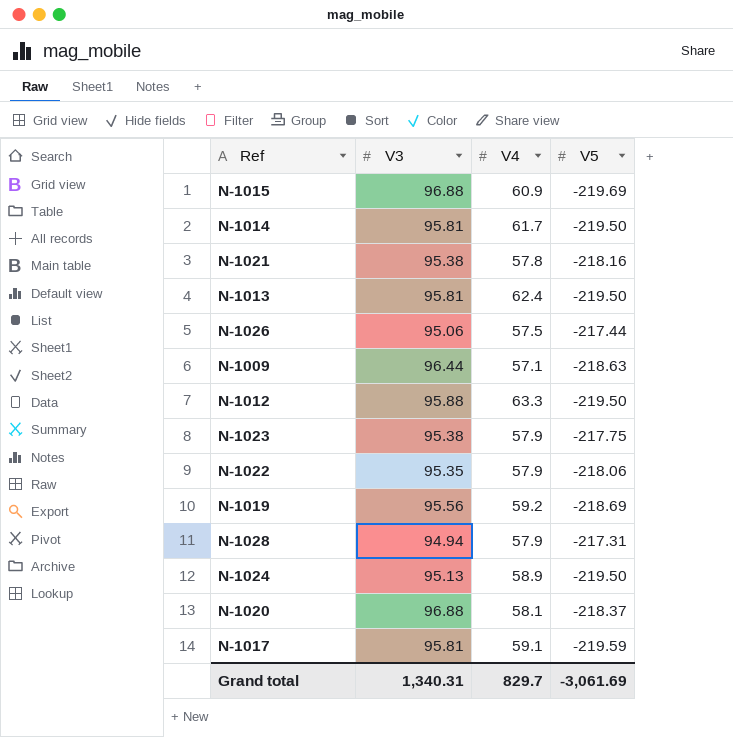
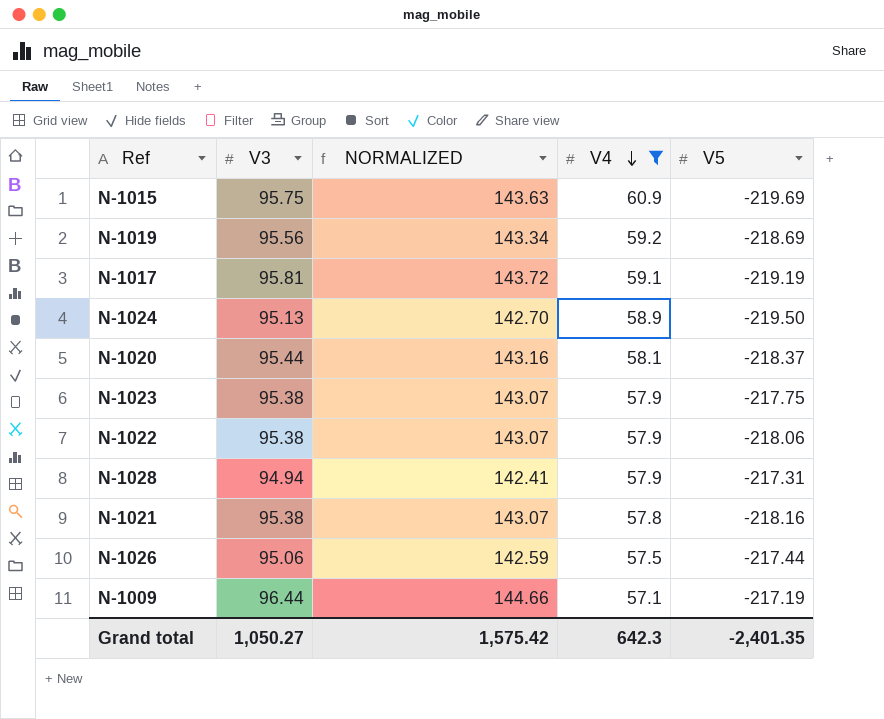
filter: none -> V4 <= 60.9
row order: none -> V4 descending
column NORMALIZED | formula: none -> [V3] * 1.5
N-1015 | V3: 96.88 -> 95.75
N-1017 | V5: -219.59 -> -219.19
N-1020 | V3: 96.88 -> 95.44
N-1022 | V3: 95.35 -> 95.38
N-1009 | V5: -218.63 -> -217.19
Grand total | V3: 1,340.31 -> 1,050.27
Grand total | V4: 829.7 -> 642.3
Grand total | V5: -3,061.69 -> -2,401.35

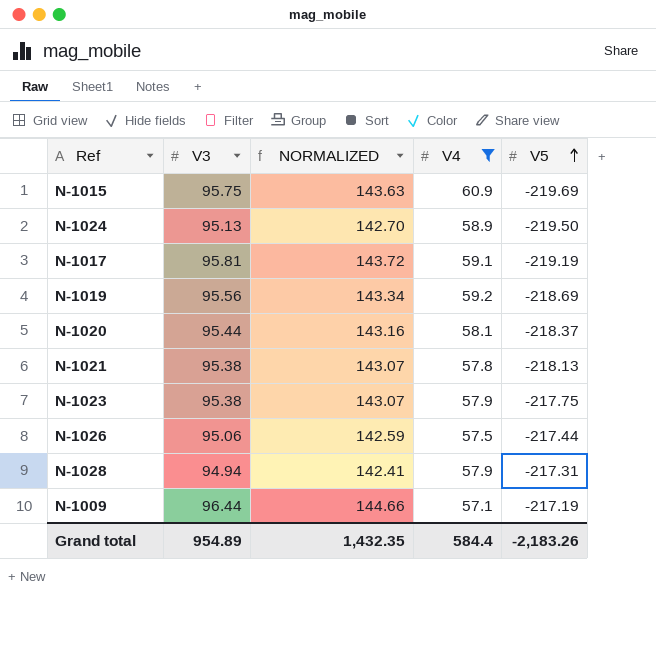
row order: V4 descending -> V5 ascending
row N-1022: 95.38 | 143.07 | 57.9 | -218.06 -> none
N-1021 | V5: -218.16 -> -218.13
Grand total | V3: 1,050.27 -> 954.89
Grand total | NORMALIZED: 1,575.42 -> 1,432.35
Grand total | V4: 642.3 -> 584.4
Grand total | V5: -2,401.35 -> -2,183.26

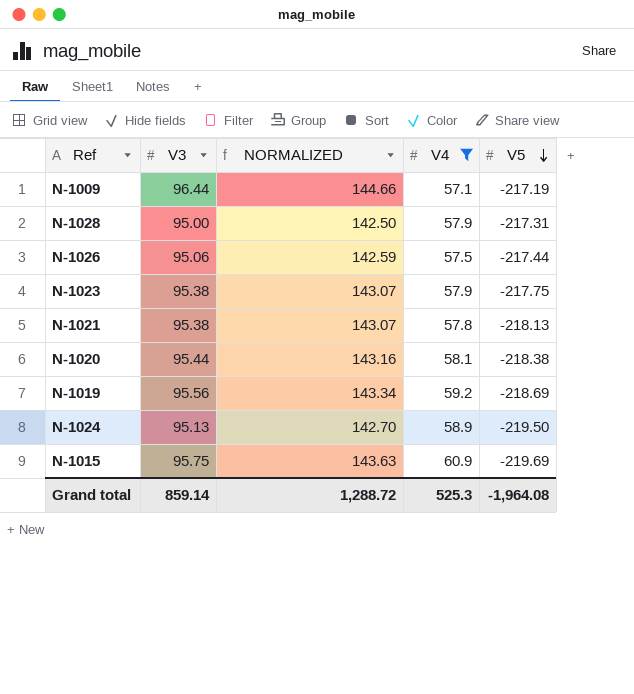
row order: V5 ascending -> V5 descending
row N-1017: 95.81 | 143.72 | 59.1 | -219.19 -> none
N-1028 | V3: 94.94 -> 95.00
N-1028 | NORMALIZED: 142.41 -> 142.50
N-1020 | V5: -218.37 -> -218.38
Grand total | V3: 954.89 -> 859.14
Grand total | NORMALIZED: 1,432.35 -> 1,288.72
Grand total | V4: 584.4 -> 525.3
Grand total | V5: -2,183.26 -> -1,964.08

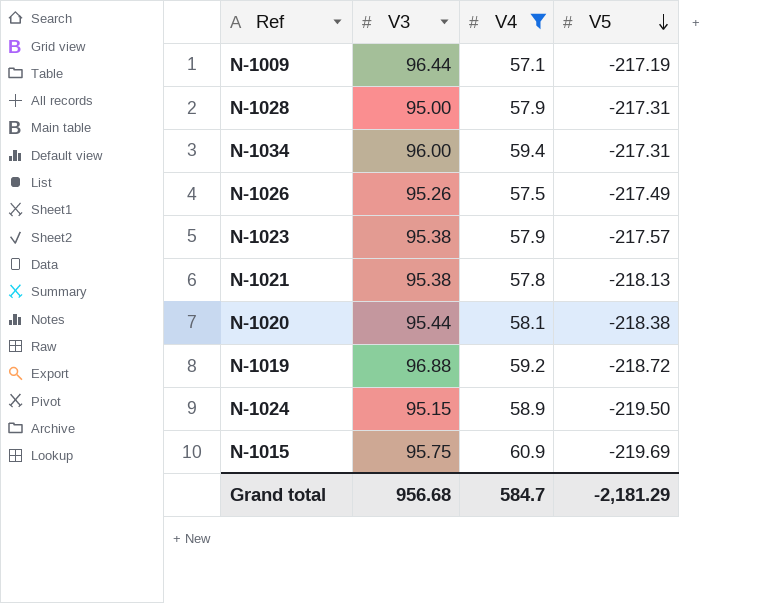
column NORMALIZED | formula: [V3] * 1.5 -> none
row N-1034: none -> 96.00 | 59.4 | -217.31
N-1026 | V3: 95.06 -> 95.26
N-1026 | V5: -217.44 -> -217.49
N-1023 | V5: -217.75 -> -217.57
N-1019 | V3: 95.56 -> 96.88
N-1019 | V5: -218.69 -> -218.72
N-1024 | V3: 95.13 -> 95.15
Grand total | V3: 859.14 -> 956.68
Grand total | V4: 525.3 -> 584.7
Grand total | V5: -1,964.08 -> -2,181.29

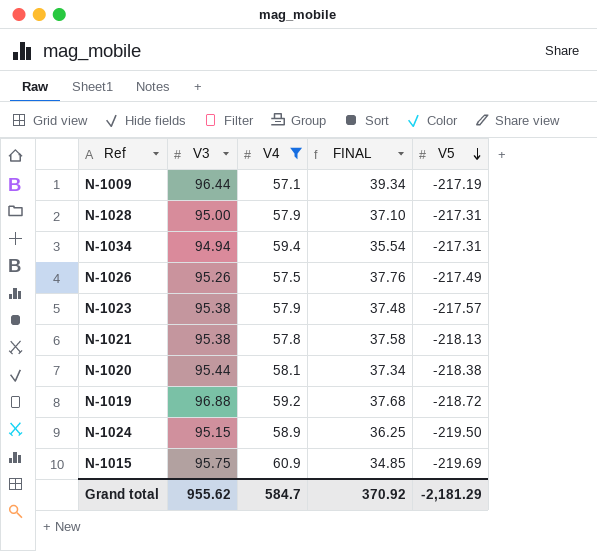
column FINAL | formula: none -> [V3] - [V4]
N-1034 | V3: 96.00 -> 94.94
Grand total | V3: 956.68 -> 955.62

